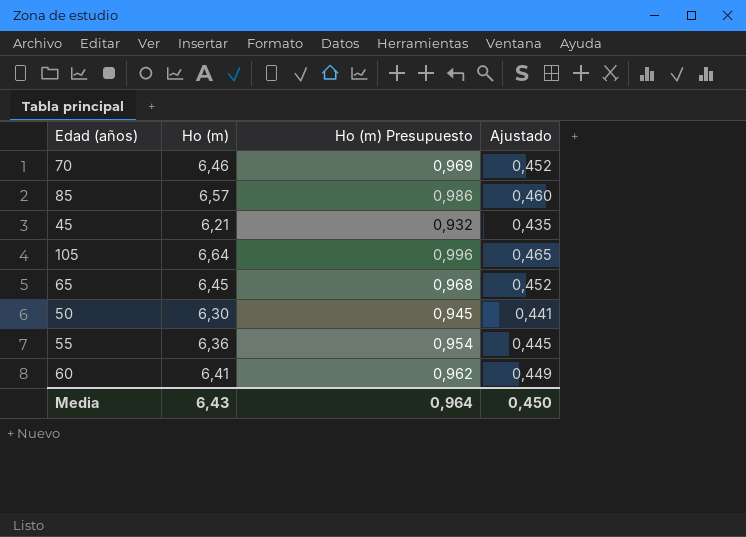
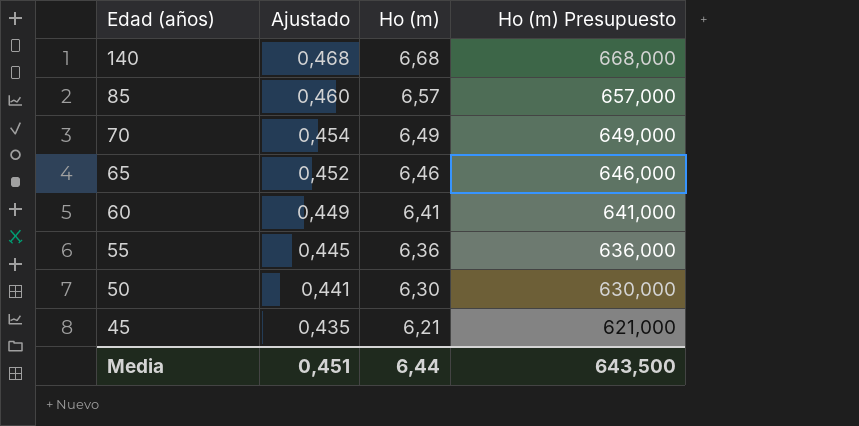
row order: none -> Edad (años) descending
column Ajustado | position: 4 -> 2
column Ho (m) Presupuesto | formula: [Ho (m)] * 0,15 -> [Ho (m)] * 100
row 105: 6,64 | 0,996 | 0,465 -> none
row 140: none -> 0,468 | 6,68 | 668,000
70 | Ajustado: 0,452 -> 0,454
70 | Ho (m): 6,46 -> 6,49
65 | Ho (m): 6,45 -> 6,46
Media | Ajustado: 0,450 -> 0,451
Media | Ho (m): 6,43 -> 6,44
Media | Ho (m) Presupuesto: 0,964 -> 643,500

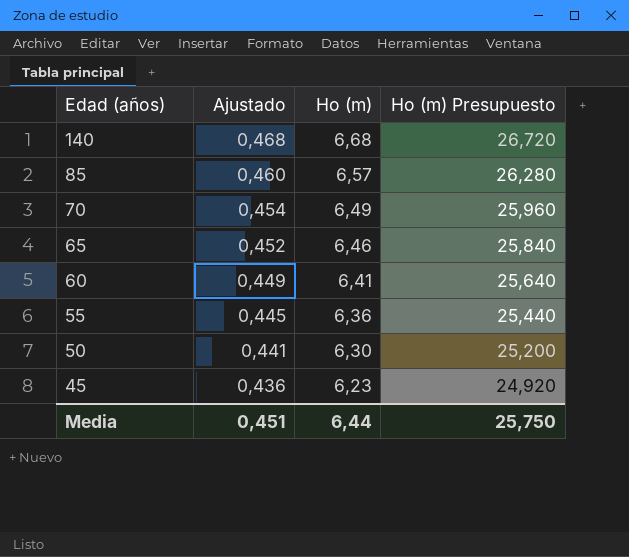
column Ho (m) Presupuesto | formula: [Ho (m)] * 100 -> [Ho (m)] * 4
45 | Ajustado: 0,435 -> 0,436
45 | Ho (m): 6,21 -> 6,23
Media | Ho (m) Presupuesto: 643,500 -> 25,750

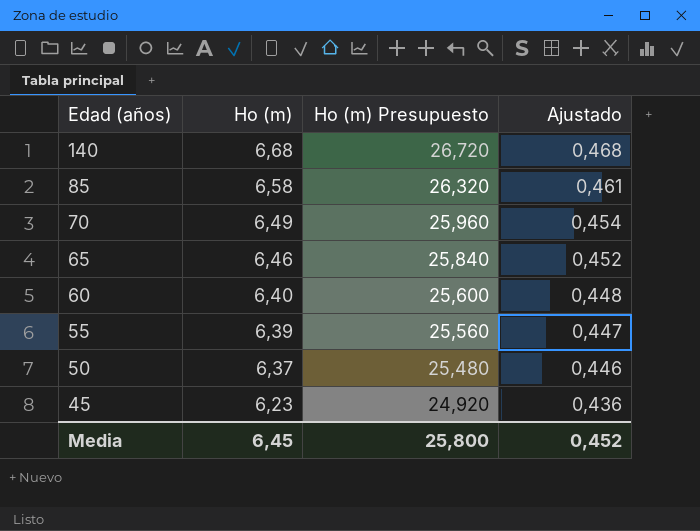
column Ajustado | position: 2 -> 4
85 | Ho (m): 6,57 -> 6,58
85 | Ho (m) Presupuesto: 26,280 -> 26,320
85 | Ajustado: 0,460 -> 0,461
60 | Ho (m): 6,41 -> 6,40
60 | Ho (m) Presupuesto: 25,640 -> 25,600
60 | Ajustado: 0,449 -> 0,448
55 | Ho (m): 6,36 -> 6,39
55 | Ho (m) Presupuesto: 25,440 -> 25,560
55 | Ajustado: 0,445 -> 0,447
50 | Ho (m): 6,30 -> 6,37
50 | Ho (m) Presupuesto: 25,200 -> 25,480
50 | Ajustado: 0,441 -> 0,446
Media | Ho (m): 6,44 -> 6,45
Media | Ho (m) Presupuesto: 25,750 -> 25,800
Media | Ajustado: 0,451 -> 0,452

